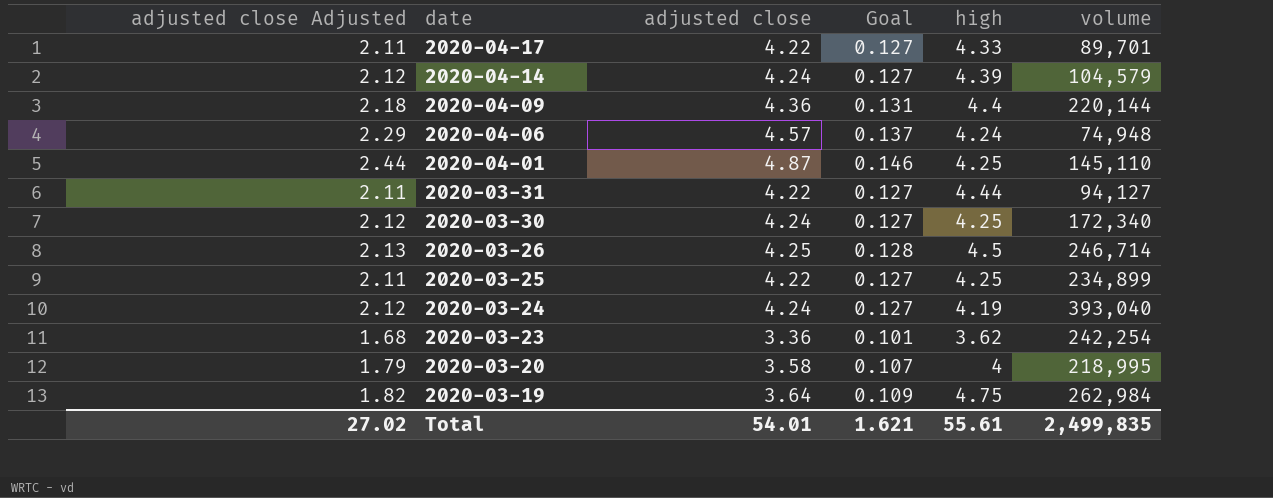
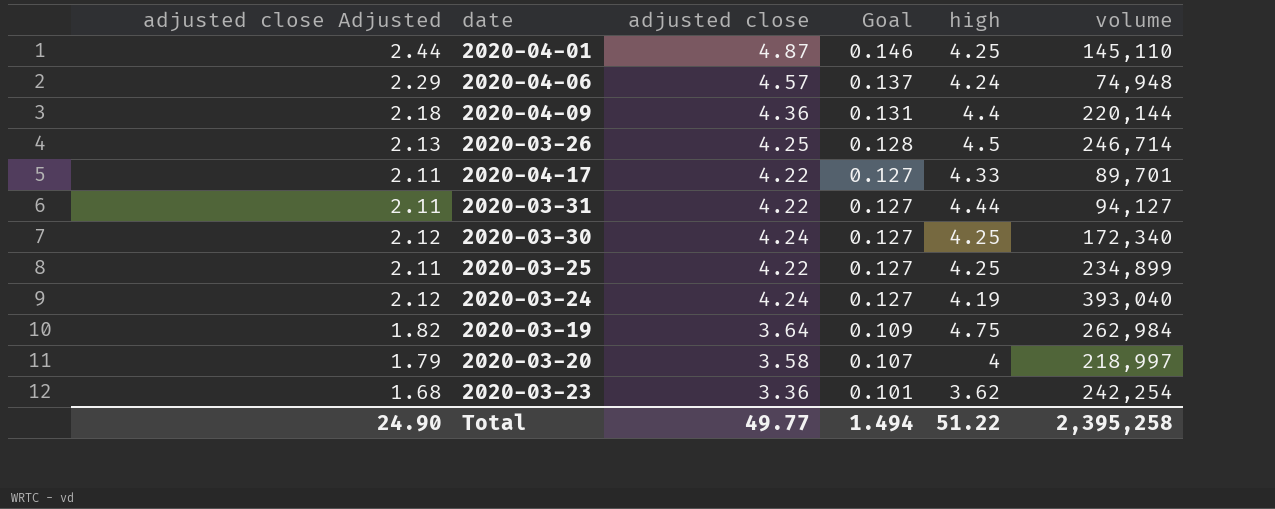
row order: date descending -> Goal descending
row 2020-04-14: 2.12 | 4.24 | 0.127 | 4.39 | 104,579 -> none
2020-03-20 | volume: 218,995 -> 218,997
Total | adjusted close Adjusted: 27.02 -> 24.90
Total | adjusted close: 54.01 -> 49.77
Total | Goal: 1.621 -> 1.494
Total | high: 55.61 -> 51.22
Total | volume: 2,499,835 -> 2,395,258

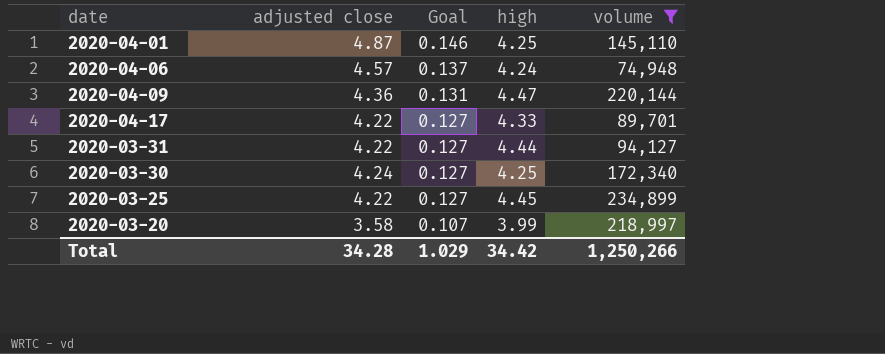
filter: none -> volume <= 234,899
column adjusted close Adjusted | formula: [adjusted close] * 0.5 -> none
2020-04-09 | high: 4.4 -> 4.47
2020-03-25 | high: 4.25 -> 4.45
2020-03-20 | high: 4 -> 3.99
Total | adjusted close: 49.77 -> 34.28
Total | Goal: 1.494 -> 1.029
Total | high: 51.22 -> 34.42
Total | volume: 2,395,258 -> 1,250,266

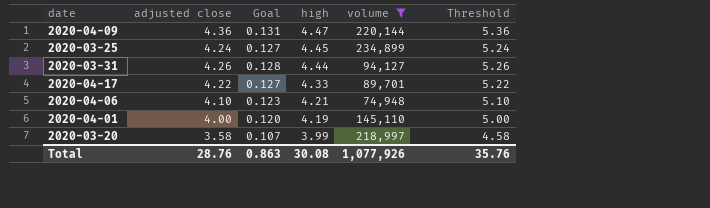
row order: Goal descending -> high descending
column Threshold | formula: none -> [adjusted close] + 1
row 2020-03-30: 4.24 | 0.127 | 4.25 | 172,340 -> none
2020-03-25 | adjusted close: 4.22 -> 4.24
2020-03-31 | adjusted close: 4.22 -> 4.26
2020-03-31 | Goal: 0.127 -> 0.128
2020-04-06 | adjusted close: 4.57 -> 4.10
2020-04-06 | Goal: 0.137 -> 0.123
2020-04-06 | high: 4.24 -> 4.21
2020-04-01 | adjusted close: 4.87 -> 4.00
2020-04-01 | Goal: 0.146 -> 0.120
2020-04-01 | high: 4.25 -> 4.19
Total | adjusted close: 34.28 -> 28.76
Total | Goal: 1.029 -> 0.863
Total | high: 34.42 -> 30.08
Total | volume: 1,250,266 -> 1,077,926

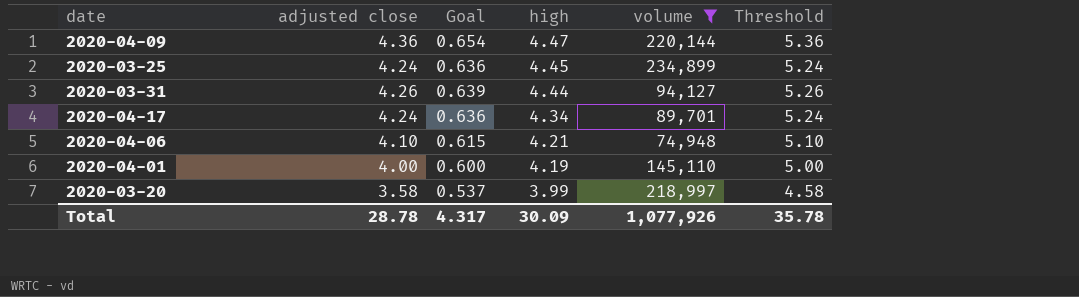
column Goal | formula: [adjusted close] * 0.03 -> [adjusted close] * 0.15
2020-04-17 | adjusted close: 4.22 -> 4.24
2020-04-17 | high: 4.33 -> 4.34
2020-04-17 | Threshold: 5.22 -> 5.24
Total | adjusted close: 28.76 -> 28.78
Total | Goal: 0.863 -> 4.317
Total | high: 30.08 -> 30.09
Total | Threshold: 35.76 -> 35.78

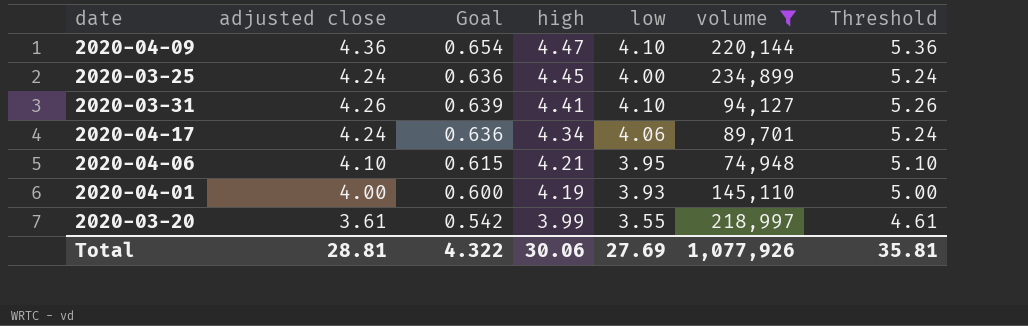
column low | position: none -> 5
2020-03-31 | high: 4.44 -> 4.41
2020-03-20 | adjusted close: 3.58 -> 3.61
2020-03-20 | Goal: 0.537 -> 0.542
2020-03-20 | Threshold: 4.58 -> 4.61
Total | adjusted close: 28.78 -> 28.81
Total | Goal: 4.317 -> 4.322
Total | high: 30.09 -> 30.06
Total | Threshold: 35.78 -> 35.81

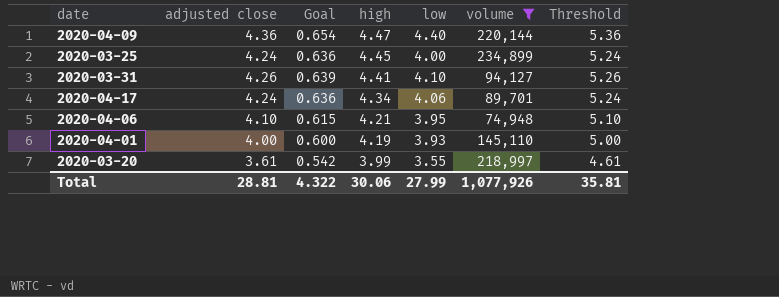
2020-04-09 | low: 4.10 -> 4.40
Total | low: 27.69 -> 27.99

